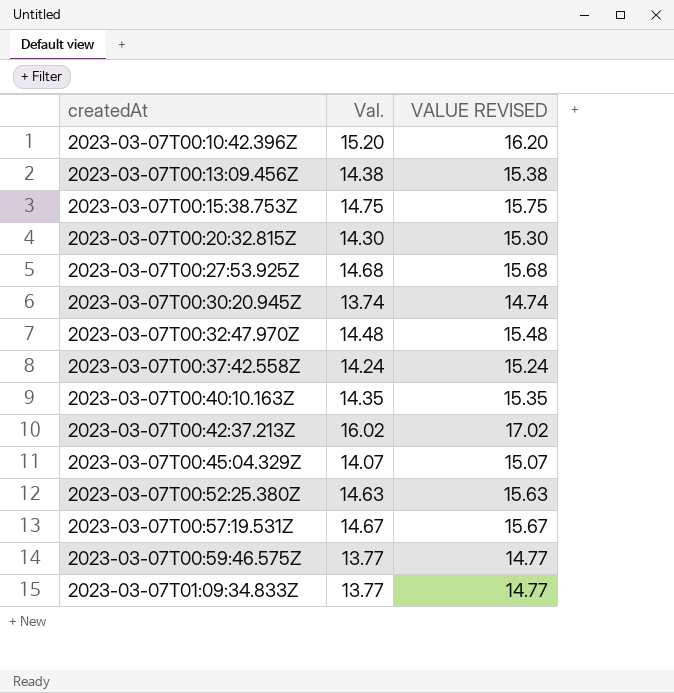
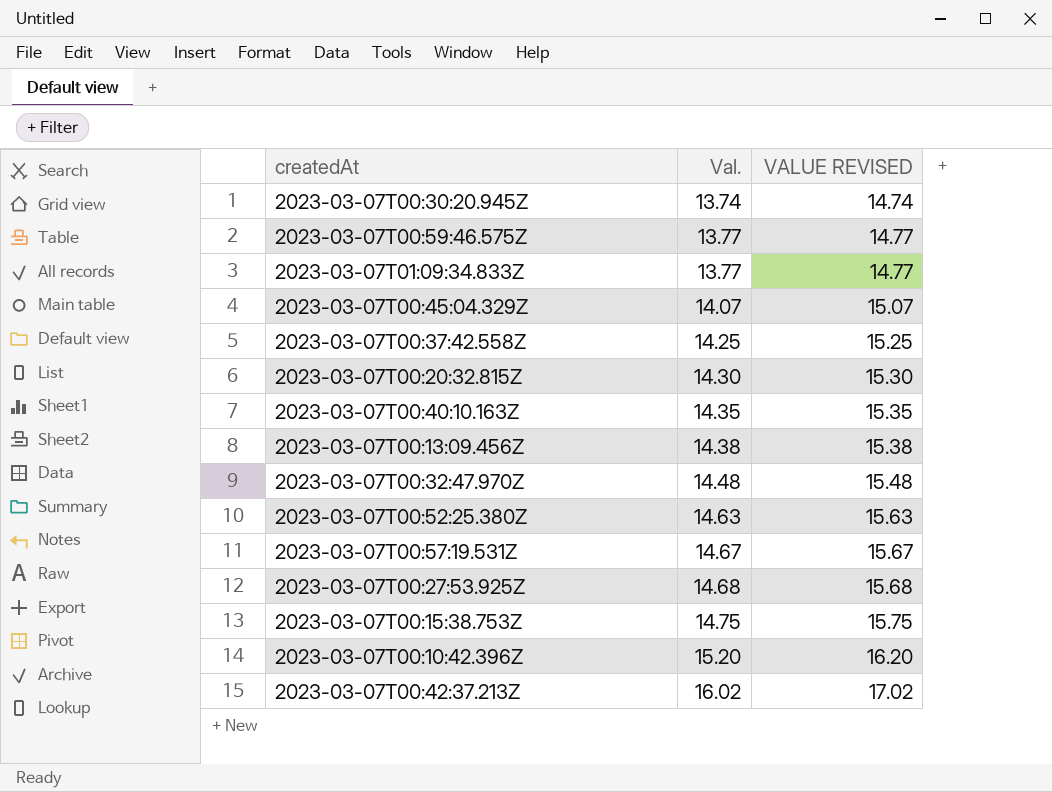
row order: createdAt ascending -> Val. ascending
2023-03-07T00:37:42.558Z | Val.: 14.24 -> 14.25
2023-03-07T00:37:42.558Z | VALUE REVISED: 15.24 -> 15.25

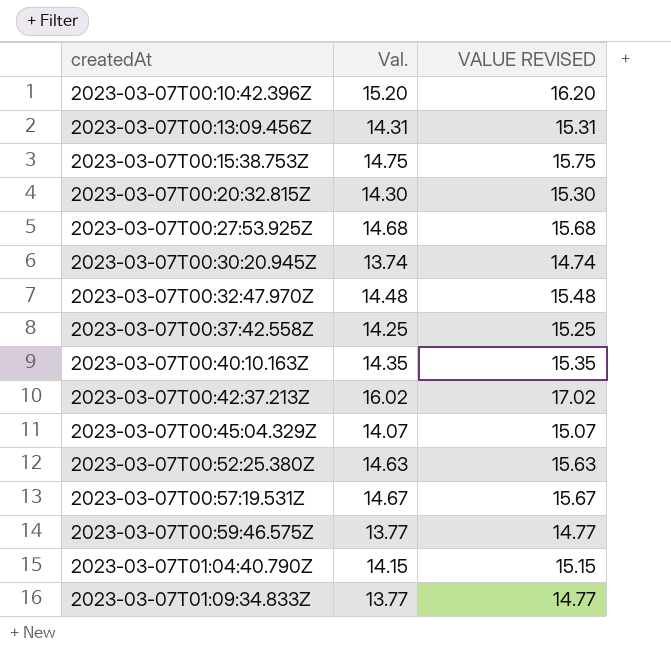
row order: Val. ascending -> createdAt ascending
2023-03-07T00:13:09.456Z | Val.: 14.38 -> 14.31
2023-03-07T00:13:09.456Z | VALUE REVISED: 15.38 -> 15.31
row 2023-03-07T01:04:40.790Z: none -> 14.15 | 15.15

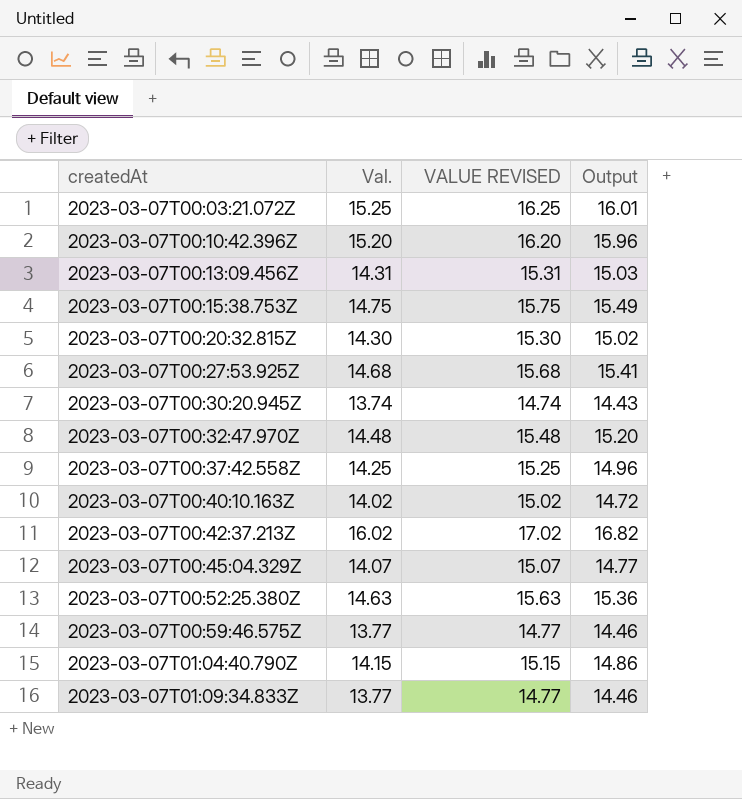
column Output | formula: none -> [Val.] * 1.05
row 2023-03-07T00:57:19.531Z: 14.67 | 15.67 -> none
row 2023-03-07T00:03:21.072Z: none -> 15.25 | 16.25 | 16.01
2023-03-07T00:40:10.163Z | Val.: 14.35 -> 14.02
2023-03-07T00:40:10.163Z | VALUE REVISED: 15.35 -> 15.02

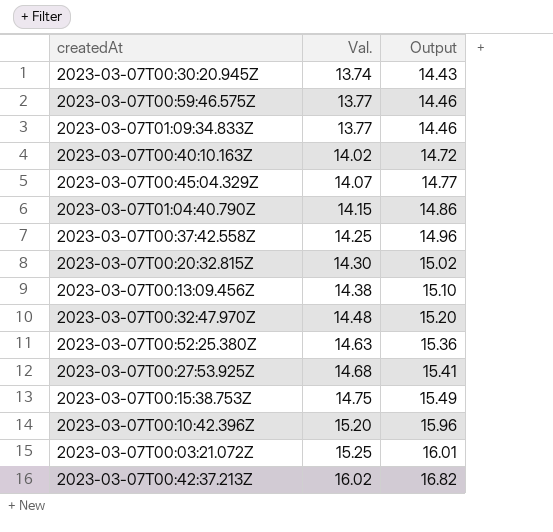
row order: createdAt ascending -> Val. ascending
column VALUE REVISED | formula: [Val.] + 1 -> none
2023-03-07T00:13:09.456Z | Val.: 14.31 -> 14.38
2023-03-07T00:13:09.456Z | Output: 15.03 -> 15.10

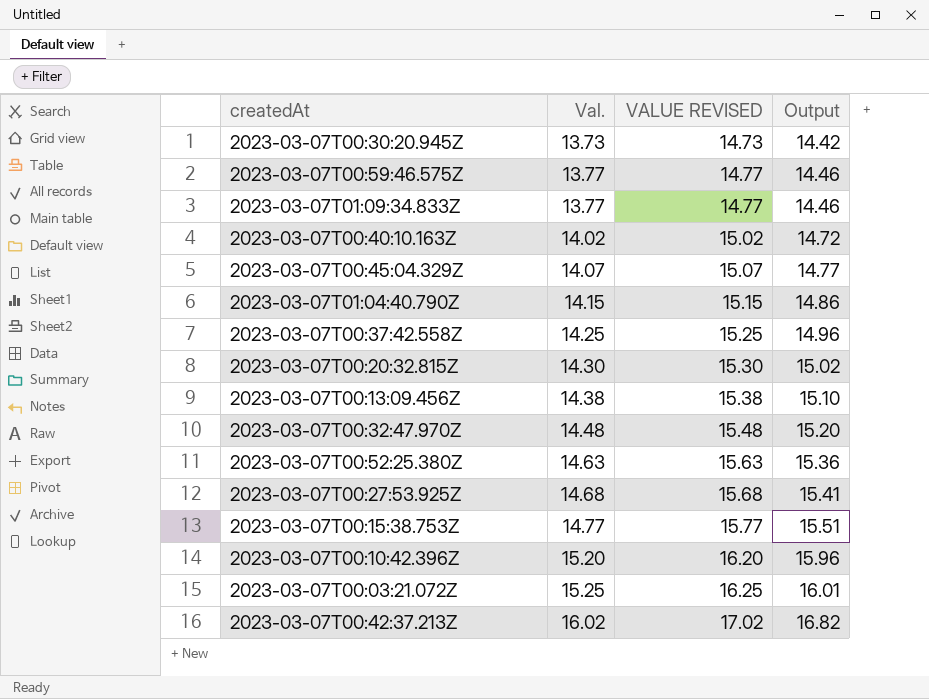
column VALUE REVISED | formula: none -> [Val.] + 1
2023-03-07T00:30:20.945Z | Val.: 13.74 -> 13.73
2023-03-07T00:30:20.945Z | Output: 14.43 -> 14.42
2023-03-07T00:15:38.753Z | Val.: 14.75 -> 14.77
2023-03-07T00:15:38.753Z | Output: 15.49 -> 15.51

